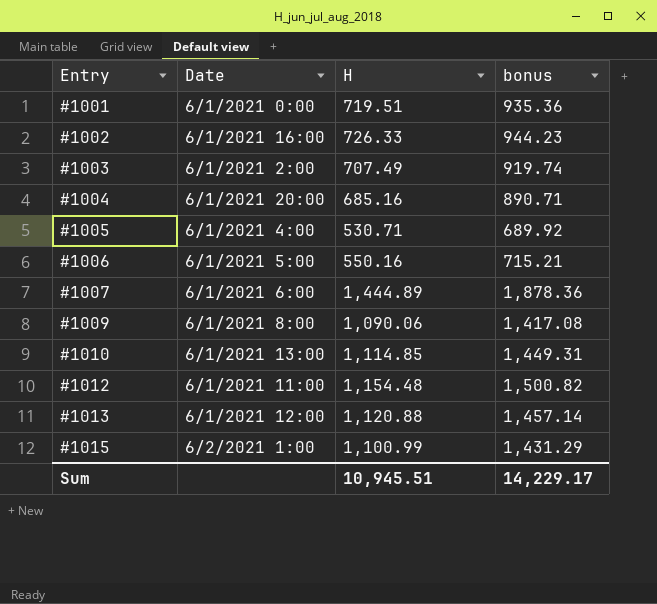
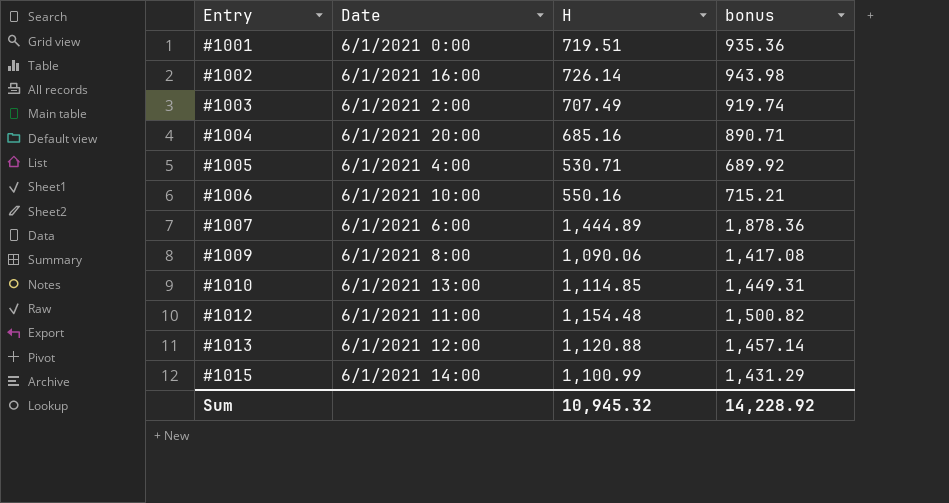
#1002 | H: 726.33 -> 726.14
#1002 | bonus: 944.23 -> 943.98
#1006 | Date: 6/1/2021 5:00 -> 6/1/2021 10:00
#1015 | Date: 6/2/2021 1:00 -> 6/1/2021 14:00
Sum | H: 10,945.51 -> 10,945.32
Sum | bonus: 14,229.17 -> 14,228.92

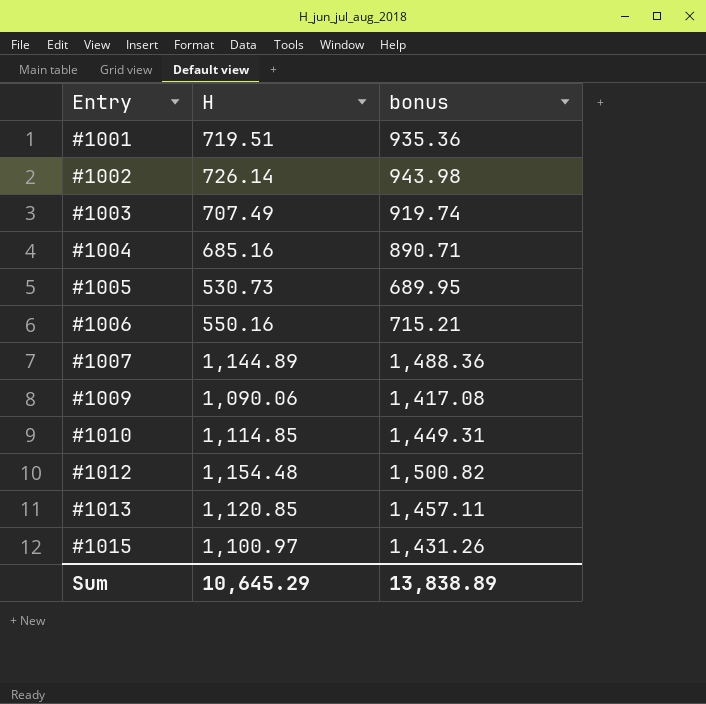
column Date | position: 2 -> none
#1005 | H: 530.71 -> 530.73
#1005 | bonus: 689.92 -> 689.95
#1007 | H: 1,444.89 -> 1,144.89
#1007 | bonus: 1,878.36 -> 1,488.36
#1013 | H: 1,120.88 -> 1,120.85
#1013 | bonus: 1,457.14 -> 1,457.11
#1015 | H: 1,100.99 -> 1,100.97
#1015 | bonus: 1,431.29 -> 1,431.26
Sum | H: 10,945.32 -> 10,645.29
Sum | bonus: 14,228.92 -> 13,838.89

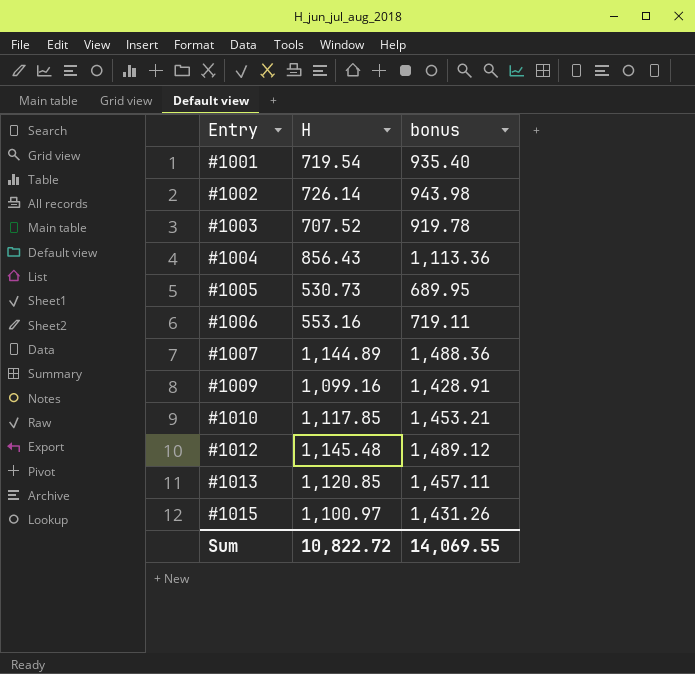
#1001 | H: 719.51 -> 719.54
#1001 | bonus: 935.36 -> 935.40
#1003 | H: 707.49 -> 707.52
#1003 | bonus: 919.74 -> 919.78
#1004 | H: 685.16 -> 856.43
#1004 | bonus: 890.71 -> 1,113.36
#1006 | H: 550.16 -> 553.16
#1006 | bonus: 715.21 -> 719.11
#1009 | H: 1,090.06 -> 1,099.16
#1009 | bonus: 1,417.08 -> 1,428.91
#1010 | H: 1,114.85 -> 1,117.85
#1010 | bonus: 1,449.31 -> 1,453.21
#1012 | H: 1,154.48 -> 1,145.48
#1012 | bonus: 1,500.82 -> 1,489.12
Sum | H: 10,645.29 -> 10,822.72
Sum | bonus: 13,838.89 -> 14,069.55

